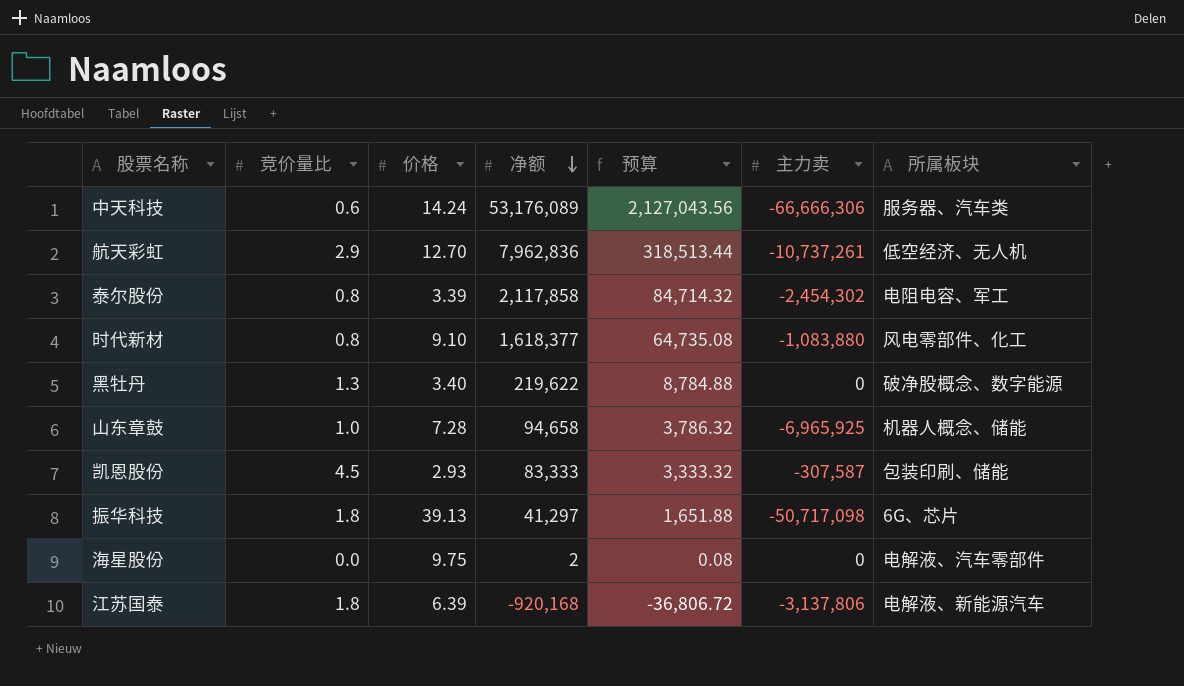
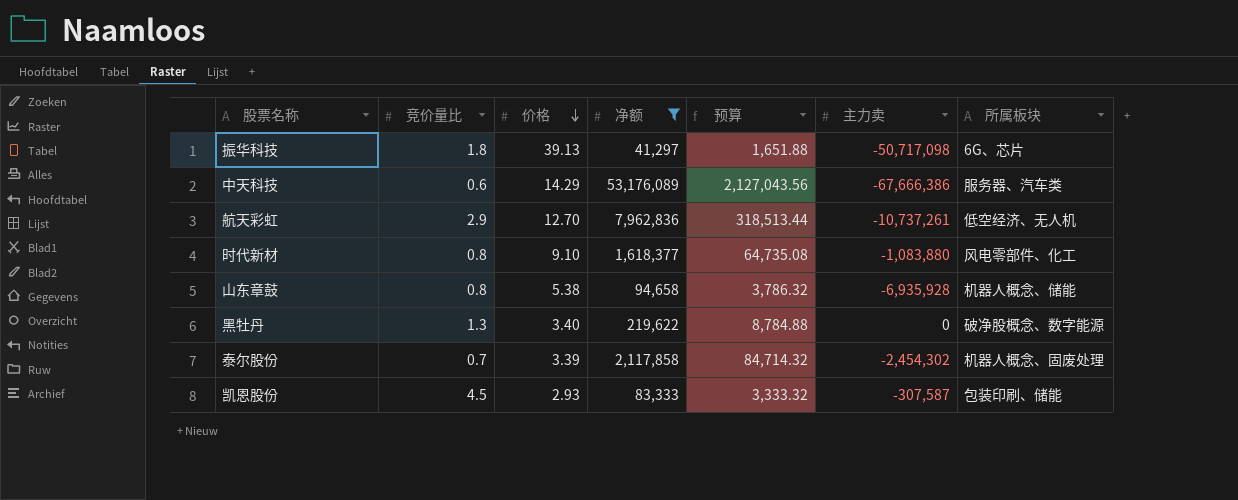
filter: none -> 净额 >= 41,297
row order: 净额 descending -> 价格 descending
中天科技 | 价格: 14.24 -> 14.29
中天科技 | 主力卖: -66,666,306 -> -67,666,386
山东章鼓 | 竞价量比: 1.0 -> 0.8
山东章鼓 | 价格: 7.28 -> 5.38
山东章鼓 | 主力卖: -6,965,925 -> -6,935,928
泰尔股份 | 竞价量比: 0.8 -> 0.7
泰尔股份 | 所属板块: 电阻电容、军工 -> 机器人概念、固废处理

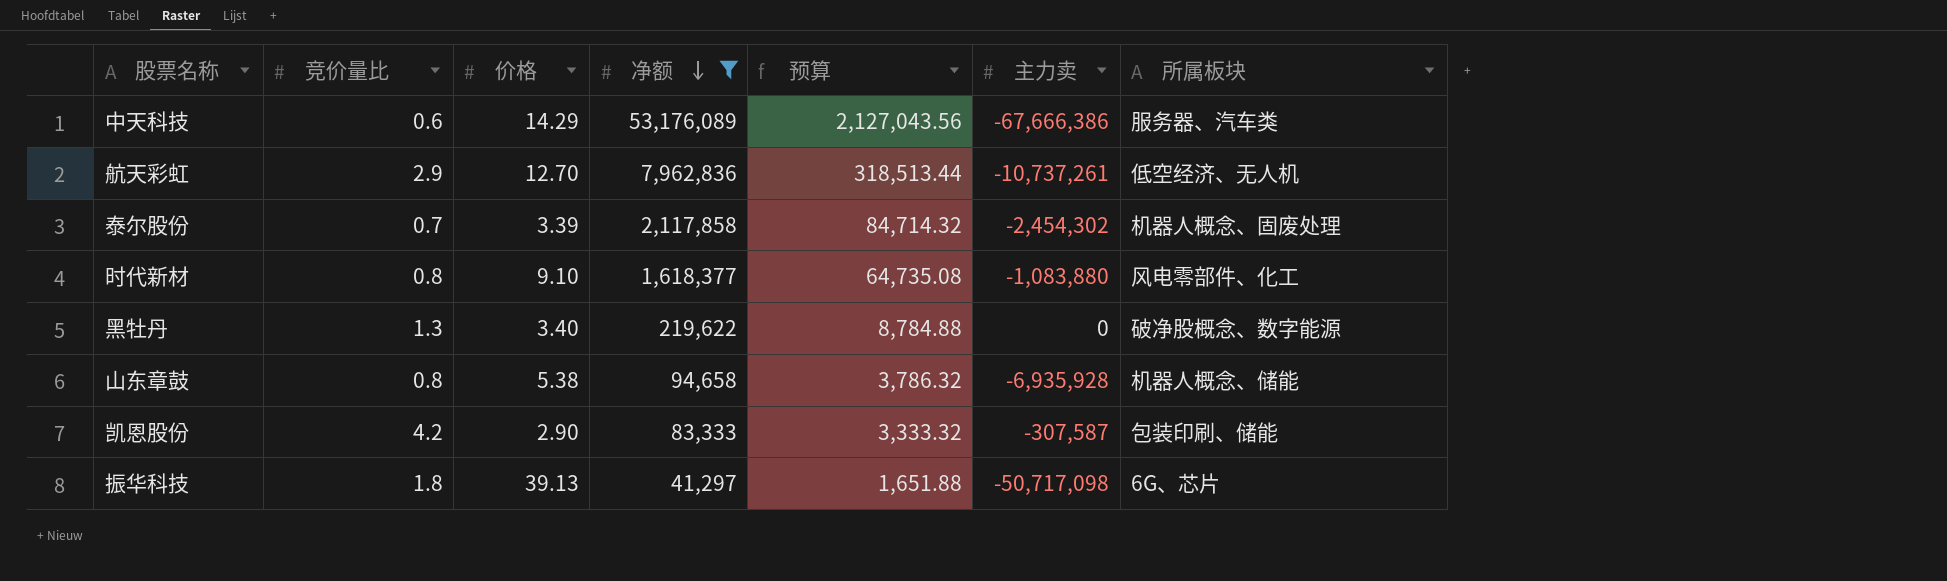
row order: 价格 descending -> 净额 descending
凯恩股份 | 竞价量比: 4.5 -> 4.2
凯恩股份 | 价格: 2.93 -> 2.90

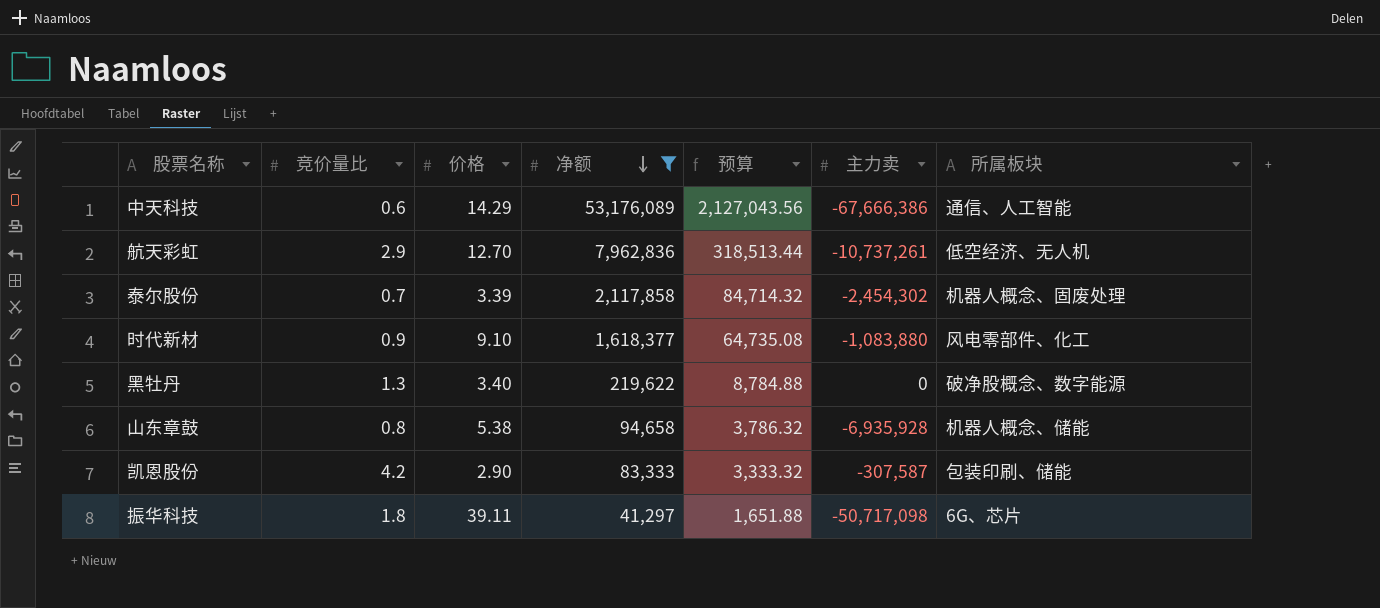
中天科技 | 所属板块: 服务器、汽车类 -> 通信、人工智能
时代新材 | 竞价量比: 0.8 -> 0.9
振华科技 | 价格: 39.13 -> 39.11

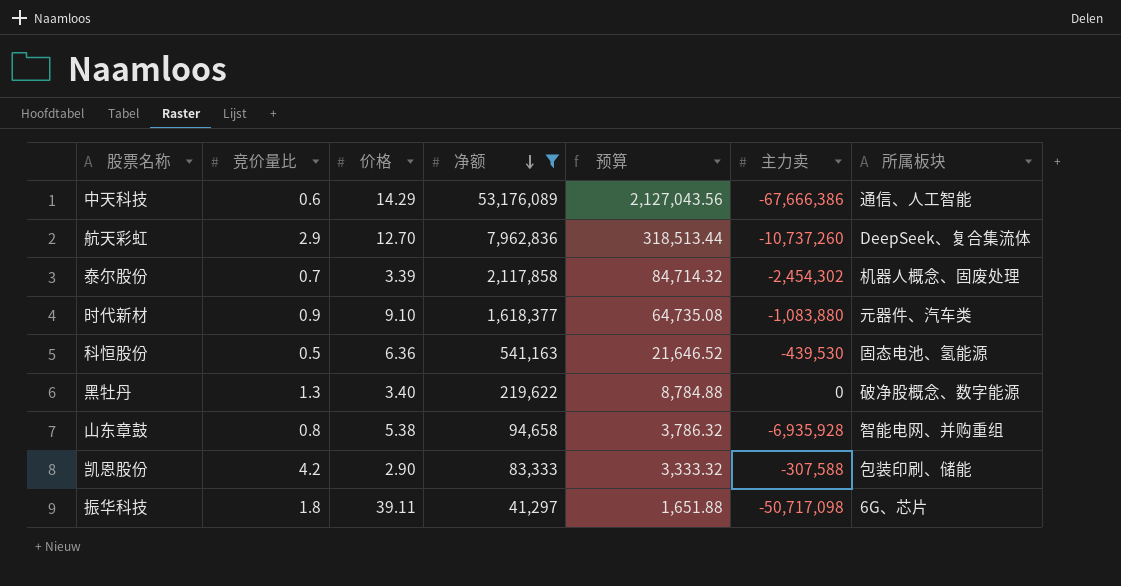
航天彩虹 | 主力卖: -10,737,261 -> -10,737,260
航天彩虹 | 所属板块: 低空经济、无人机 -> DeepSeek、复合集流体
时代新材 | 所属板块: 风电零部件、化工 -> 元器件、汽车类
row 科恒股份: none -> 0.5 | 6.36 | 541,163 | 21,646.52 | -439,530 | 固态电池、氢能源
山东章鼓 | 所属板块: 机器人概念、储能 -> 智能电网、并购重组
凯恩股份 | 主力卖: -307,587 -> -307,588

